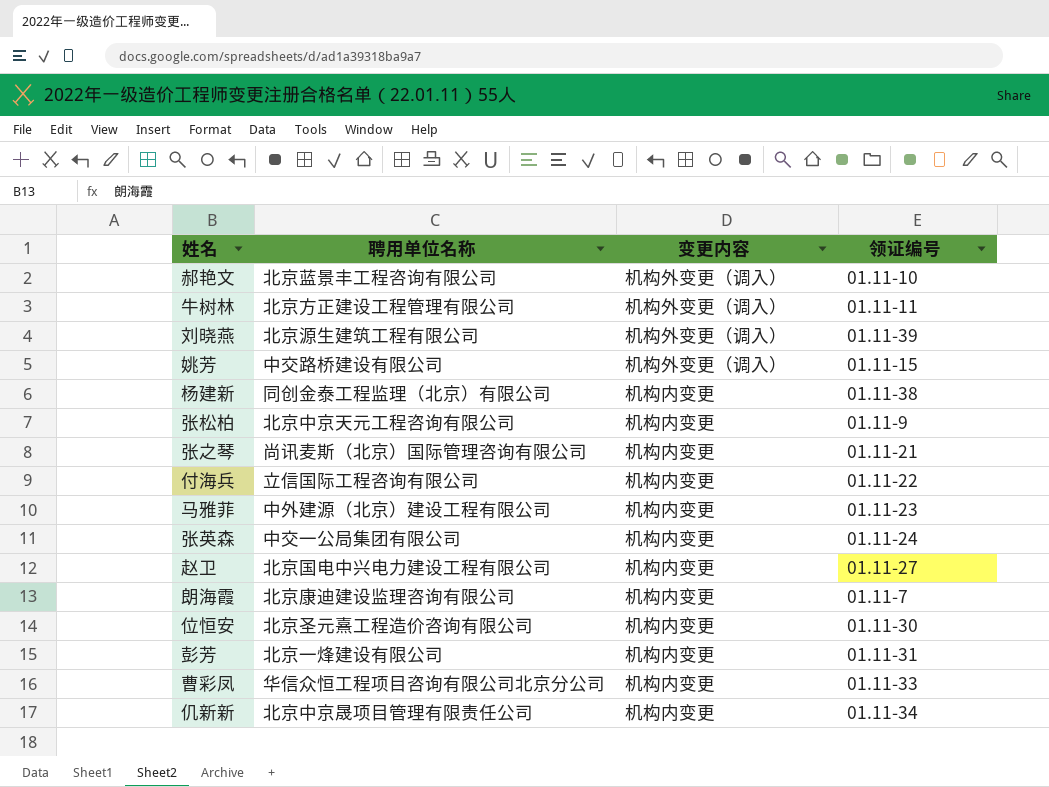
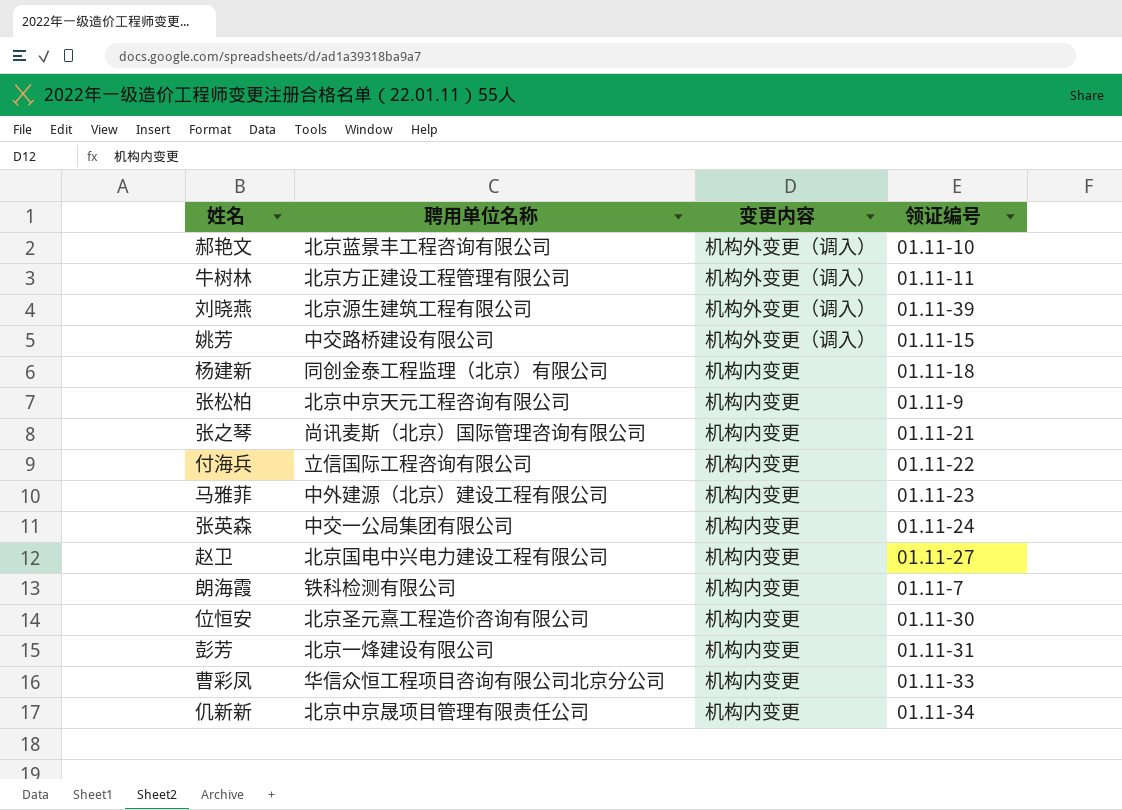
杨建新 | 领证编号: 01.11-38 -> 01.11-18
朗海霞 | 聘用单位名称: 北京康迪建设监理咨询有限公司 -> 铁科检测有限公司

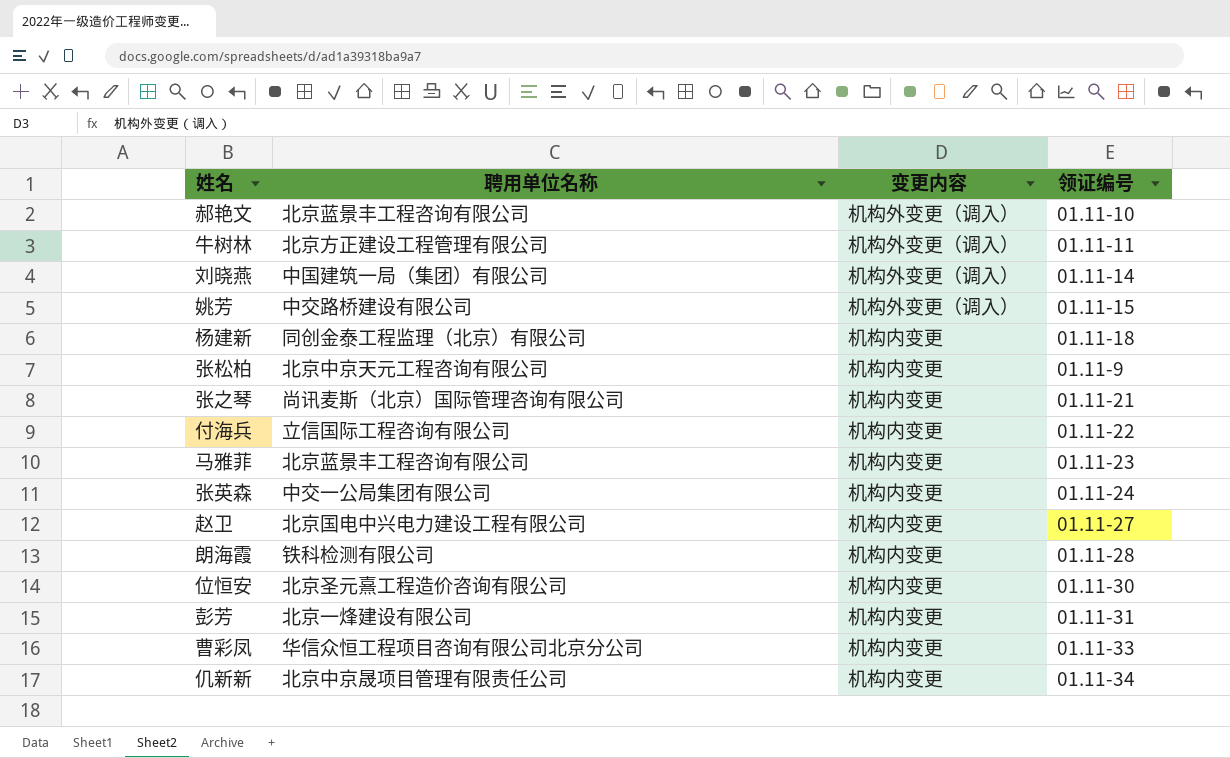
刘晓燕 | 聘用单位名称: 北京源生建筑工程有限公司 -> 中国建筑一局（集团）有限公司
刘晓燕 | 领证编号: 01.11-39 -> 01.11-14
马雅菲 | 聘用单位名称: 中外建源（北京）建设工程有限公司 -> 北京蓝景丰工程咨询有限公司
朗海霞 | 领证编号: 01.11-7 -> 01.11-28

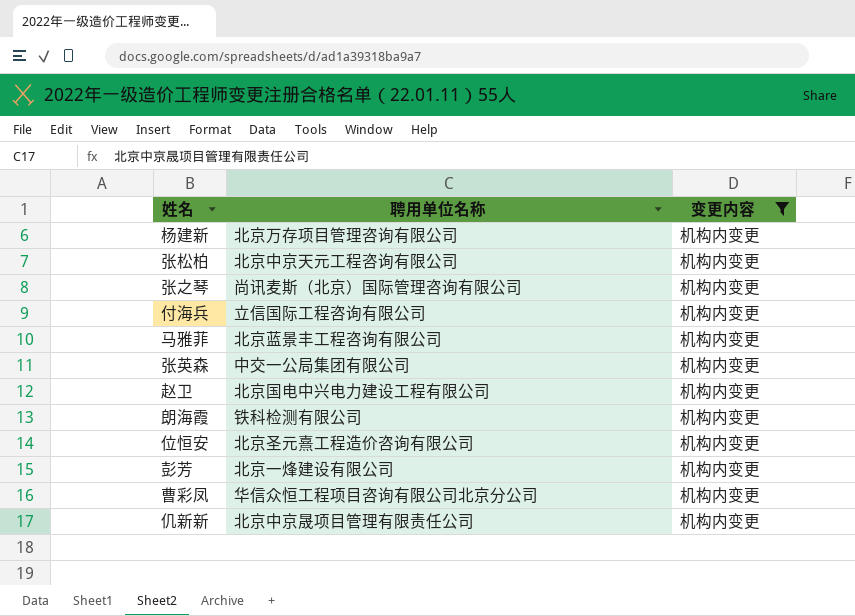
filter: none -> 变更内容 = 机构内变更
column 领证编号 | position: 4 -> none
杨建新 | 聘用单位名称: 同创金泰工程监理（北京）有限公司 -> 北京万存项目管理咨询有限公司

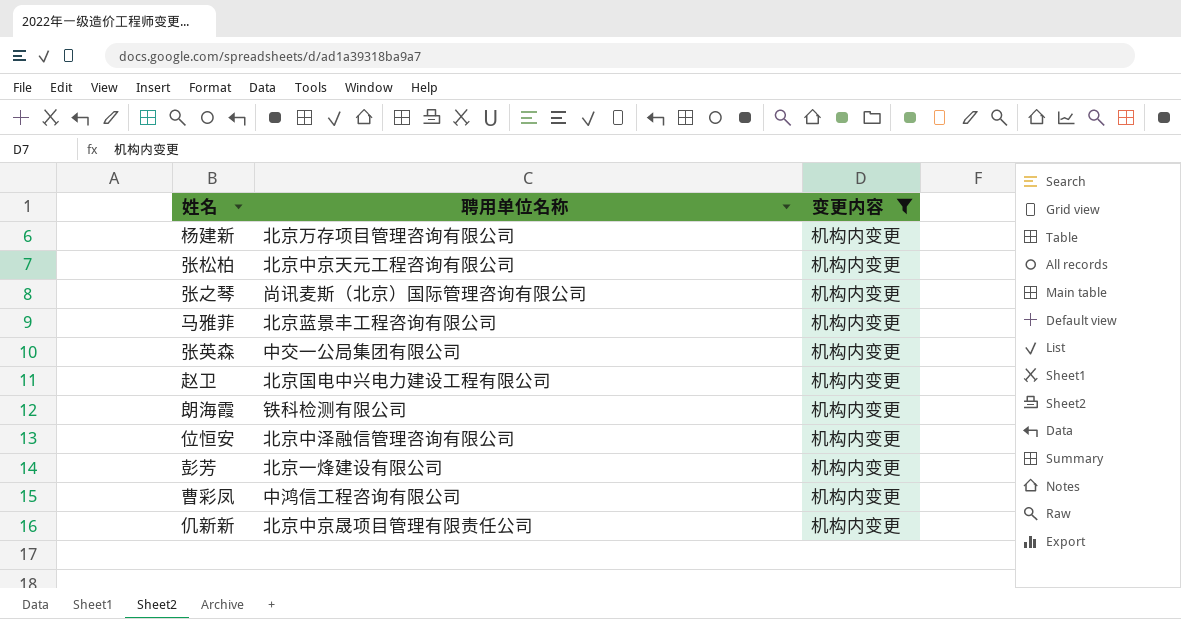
row 付海兵: 立信国际工程咨询有限公司 | 机构内变更 -> none
位恒安 | 聘用单位名称: 北京圣元熹工程造价咨询有限公司 -> 北京中泽融信管理咨询有限公司
曹彩凤 | 聘用单位名称: 华信众恒工程项目咨询有限公司北京分公司 -> 中鸿信工程咨询有限公司

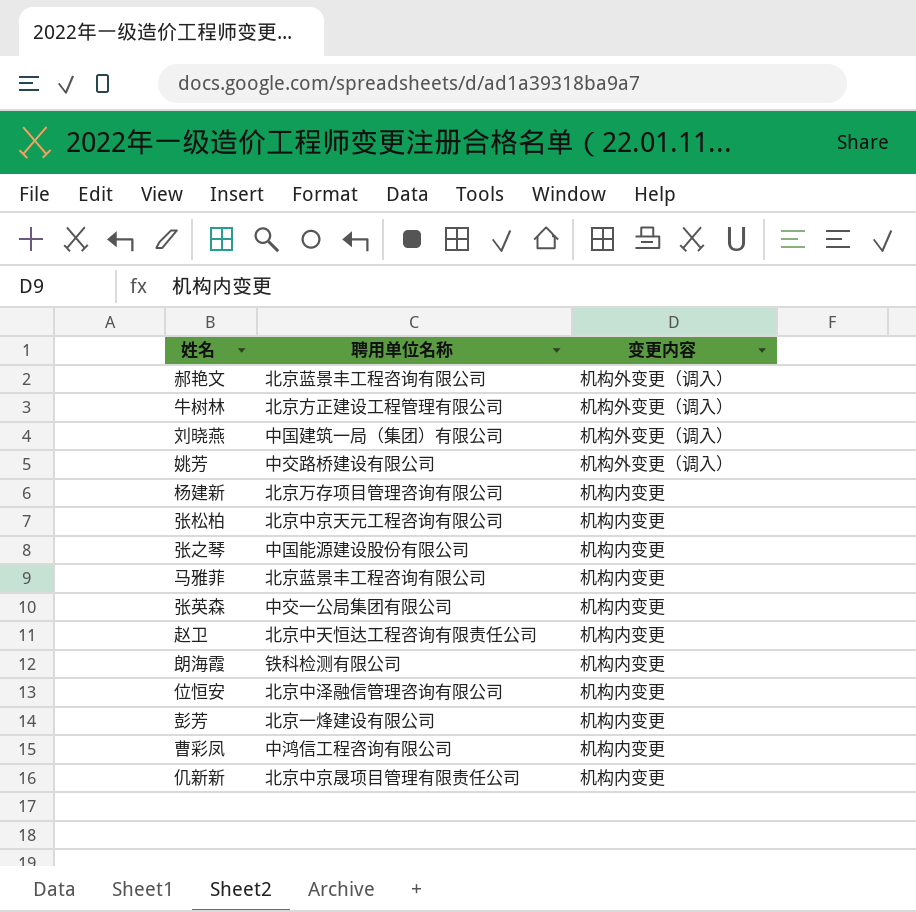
filter: 变更内容 = 机构内变更 -> none
张之琴 | 聘用单位名称: 尚讯麦斯（北京）国际管理咨询有限公司 -> 中国能源建设股份有限公司
赵卫 | 聘用单位名称: 北京国电中兴电力建设工程有限公司 -> 北京中天恒达工程咨询有限责任公司

